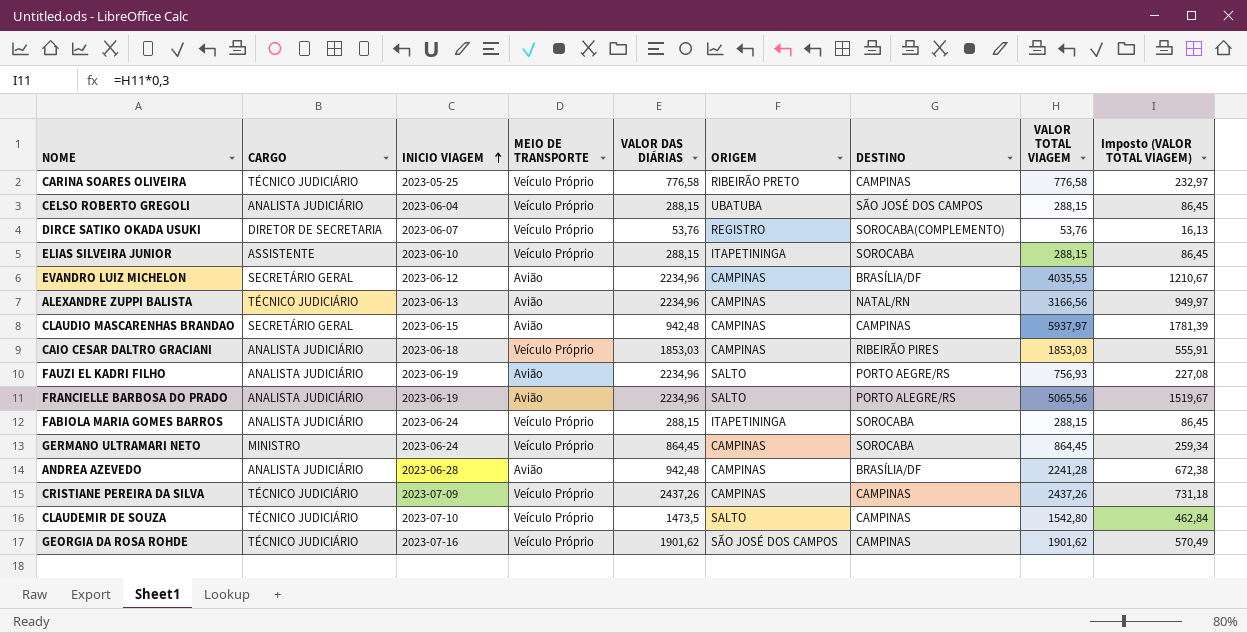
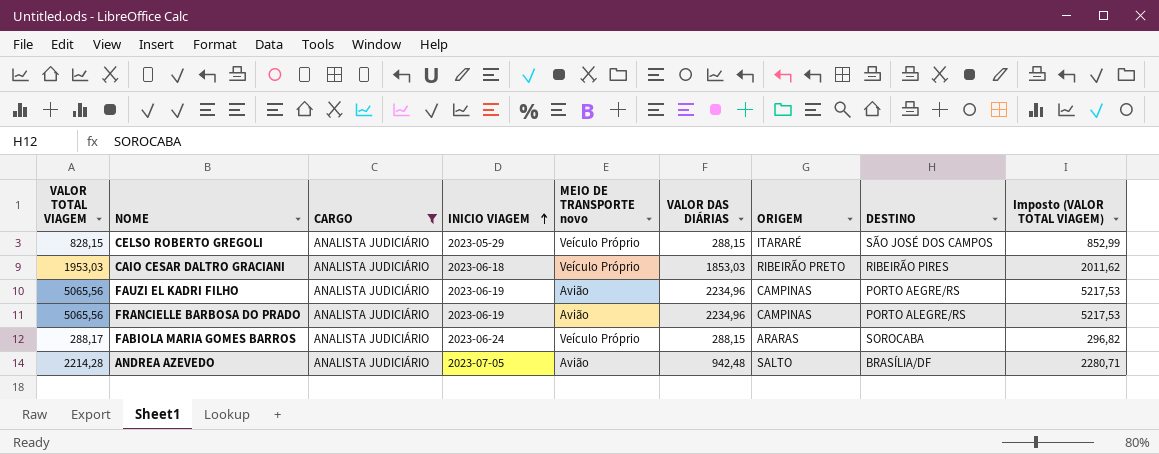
filter: none -> CARGO = ANALISTA JUDICIÁRIO
column VALOR TOTAL VIAGEM | position: 8 -> 1
column name: MEIO DE TRANSPORTE -> MEIO DE TRANSPORTE novo
column Imposto (VALOR TOTAL VIAGEM) | formula: [VALOR TOTAL VIAGEM] * 0,3 -> [VALOR TOTAL VIAGEM] * 1,03
CELSO ROBERTO GREGOLI | VALOR TOTAL VIAGEM: 288,15 -> 828,15
CELSO ROBERTO GREGOLI | INICIO VIAGEM: 2023-06-04 -> 2023-05-29
CELSO ROBERTO GREGOLI | ORIGEM: UBATUBA -> ITARARÉ
CAIO CESAR DALTRO GRACIANI | VALOR TOTAL VIAGEM: 1853,03 -> 1953,03
CAIO CESAR DALTRO GRACIANI | ORIGEM: CAMPINAS -> RIBEIRÃO PRETO
FAUZI EL KADRI FILHO | VALOR TOTAL VIAGEM: 756,93 -> 5065,56
FAUZI EL KADRI FILHO | ORIGEM: SALTO -> CAMPINAS
FRANCIELLE BARBOSA DO PRADO | ORIGEM: SALTO -> CAMPINAS
FABIOLA MARIA GOMES BARROS | VALOR TOTAL VIAGEM: 288,15 -> 288,17
FABIOLA MARIA GOMES BARROS | ORIGEM: ITAPETININGA -> ARARAS
ANDREA AZEVEDO | VALOR TOTAL VIAGEM: 2241,28 -> 2214,28
ANDREA AZEVEDO | INICIO VIAGEM: 2023-06-28 -> 2023-07-05
ANDREA AZEVEDO | ORIGEM: CAMPINAS -> SALTO

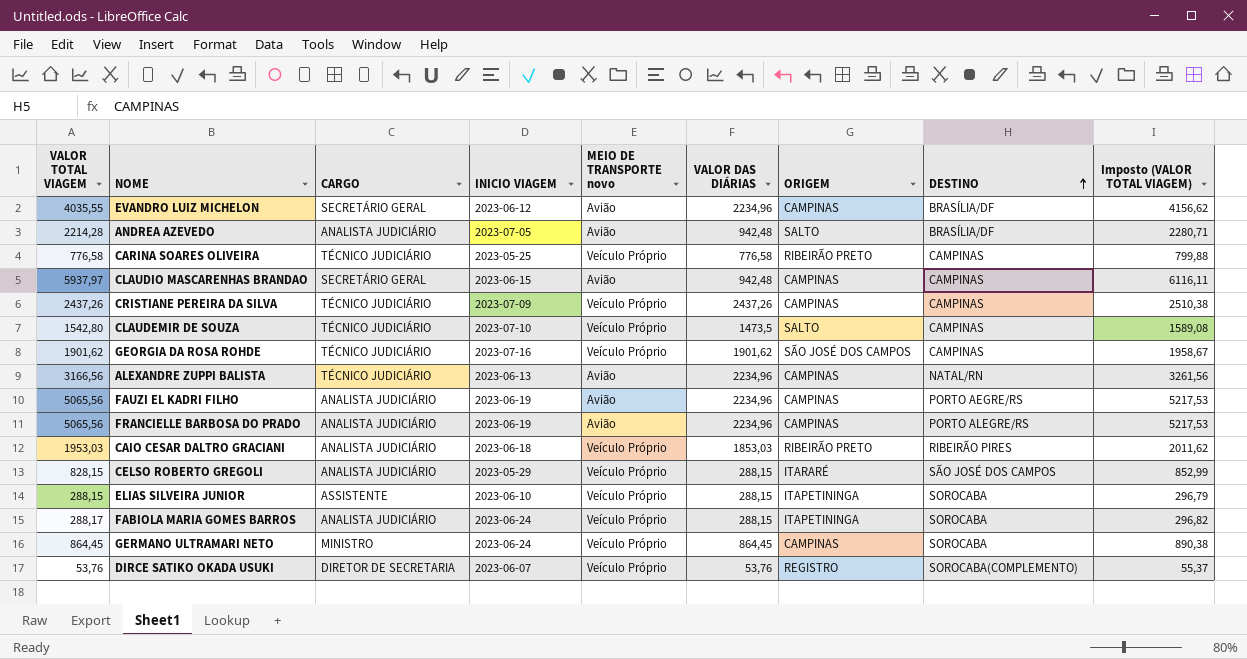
filter: CARGO = ANALISTA JUDICIÁRIO -> none
row order: INICIO VIAGEM ascending -> DESTINO ascending
FABIOLA MARIA GOMES BARROS | ORIGEM: ARARAS -> ITAPETININGA

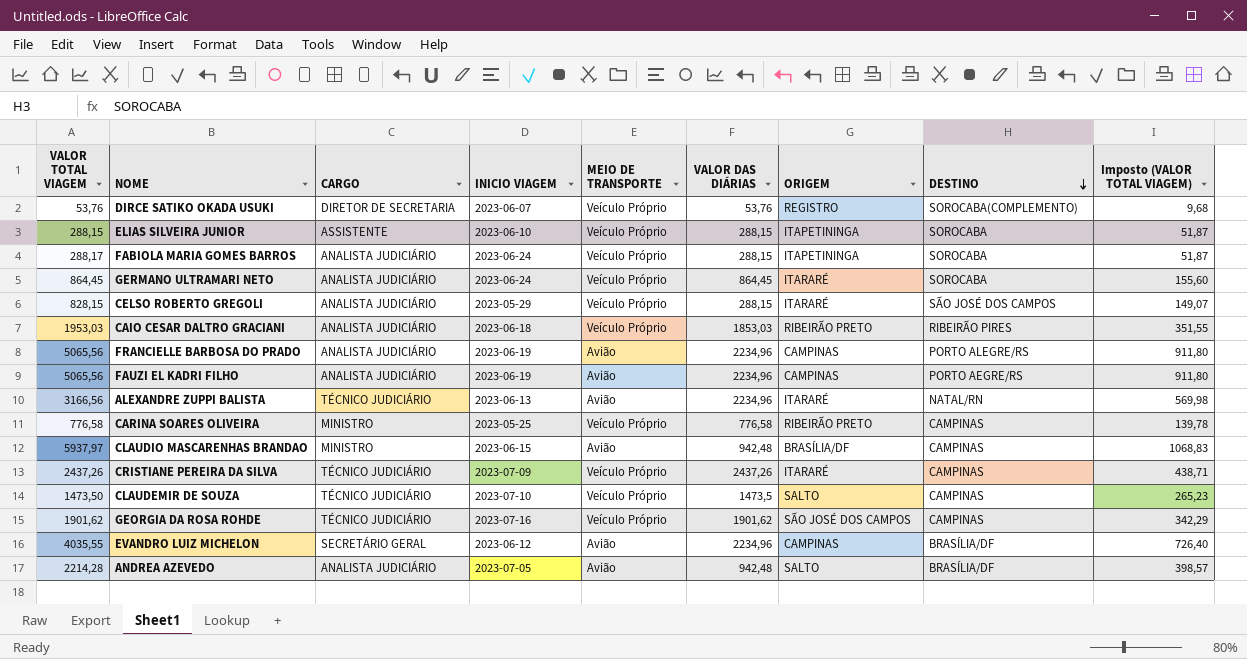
row order: DESTINO ascending -> DESTINO descending
column name: MEIO DE TRANSPORTE novo -> MEIO DE TRANSPORTE
column Imposto (VALOR TOTAL VIAGEM) | formula: [VALOR TOTAL VIAGEM] * 1,03 -> [VALOR TOTAL VIAGEM] * 0,18
GERMANO ULTRAMARI NETO | CARGO: MINISTRO -> ANALISTA JUDICIÁRIO
GERMANO ULTRAMARI NETO | ORIGEM: CAMPINAS -> ITARARÉ
ALEXANDRE ZUPPI BALISTA | ORIGEM: CAMPINAS -> ITARARÉ
CARINA SOARES OLIVEIRA | CARGO: TÉCNICO JUDICIÁRIO -> MINISTRO
CLAUDIO MASCARENHAS BRANDAO | CARGO: SECRETÁRIO GERAL -> MINISTRO
CLAUDIO MASCARENHAS BRANDAO | ORIGEM: CAMPINAS -> BRASÍLIA/DF
CRISTIANE PEREIRA DA SILVA | ORIGEM: CAMPINAS -> ITARARÉ
CLAUDEMIR DE SOUZA | VALOR TOTAL VIAGEM: 1542,80 -> 1473,50

